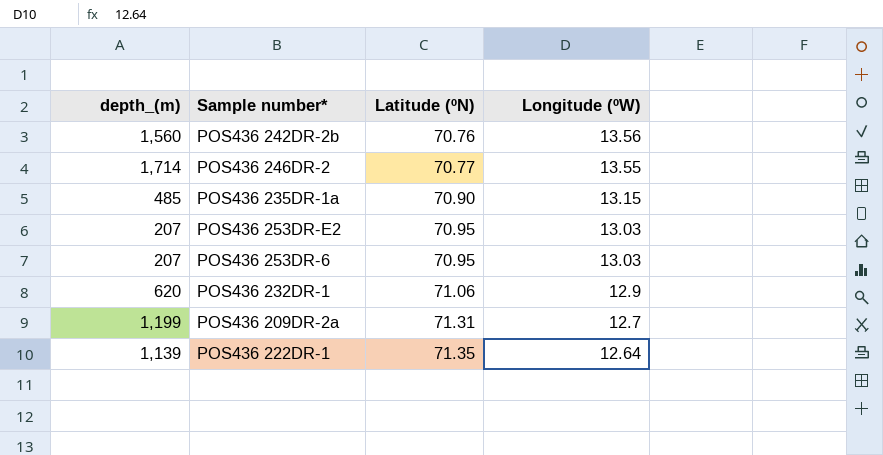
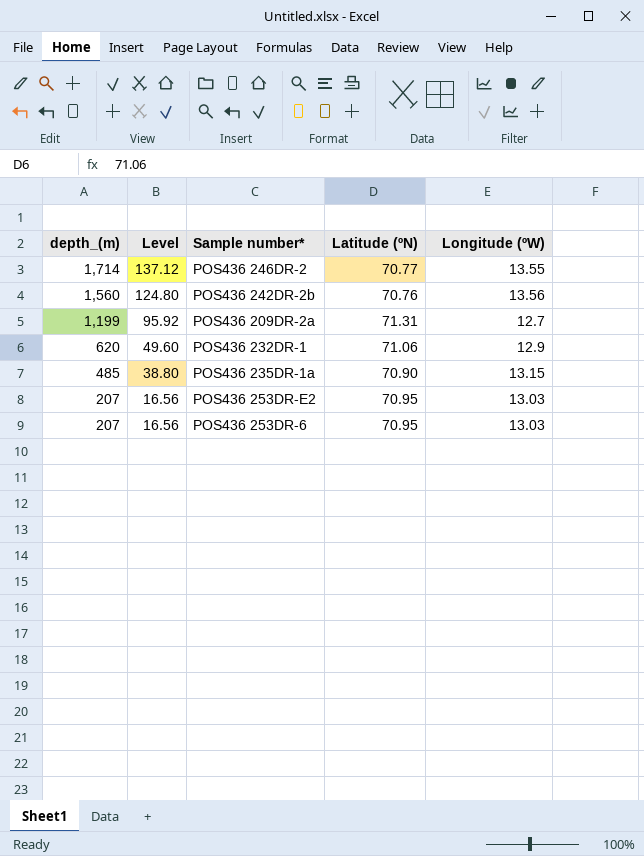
row order: Latitude (ºN) ascending -> depth_(m) descending
column Level | formula: none -> [depth_(m)] * 0.08
row POS436 222DR-1: 1,139 | 71.35 | 12.64 -> none

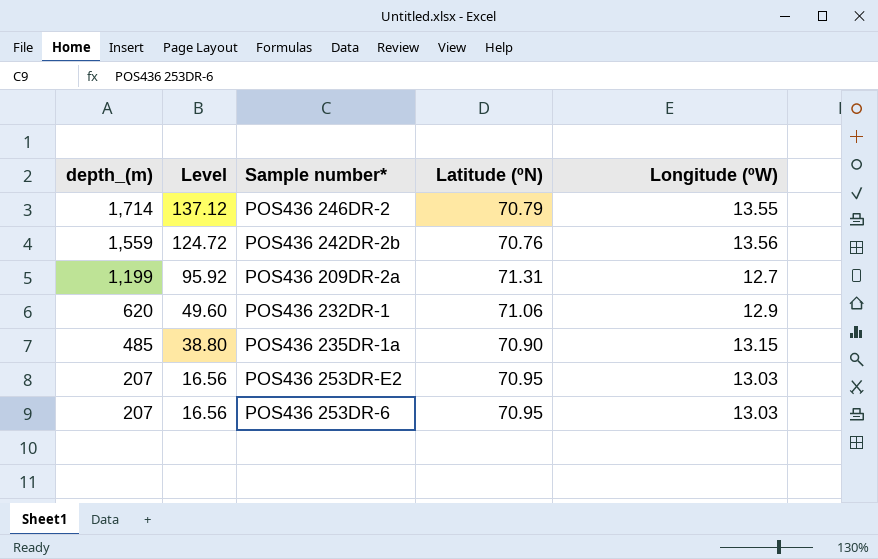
POS436 246DR-2 | Latitude (ºN): 70.77 -> 70.79
POS436 242DR-2b | depth_(m): 1,560 -> 1,559
POS436 242DR-2b | Level: 124.80 -> 124.72

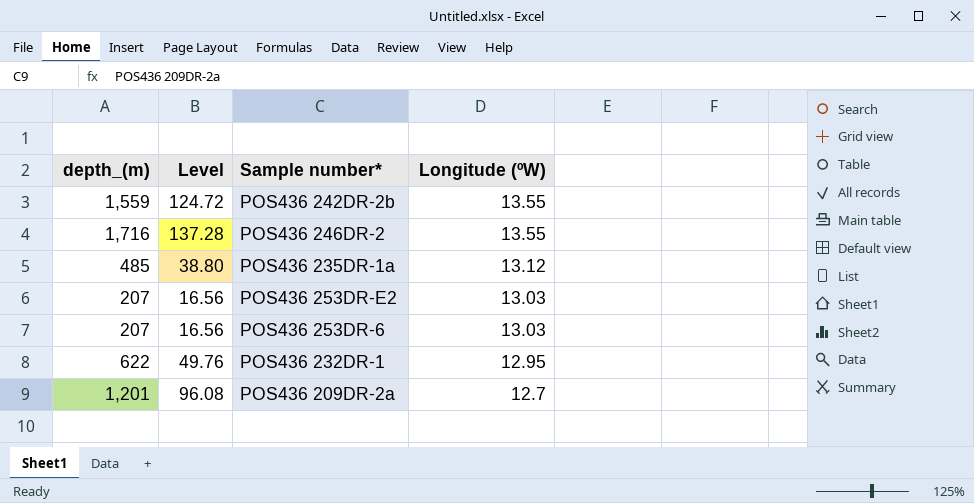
row order: depth_(m) descending -> Longitude (ºW) descending
column Latitude (ºN) | position: 4 -> none
POS436 242DR-2b | Longitude (ºW): 13.56 -> 13.55
POS436 246DR-2 | depth_(m): 1,714 -> 1,716
POS436 246DR-2 | Level: 137.12 -> 137.28
POS436 235DR-1a | Longitude (ºW): 13.15 -> 13.12
POS436 232DR-1 | depth_(m): 620 -> 622
POS436 232DR-1 | Level: 49.60 -> 49.76
POS436 232DR-1 | Longitude (ºW): 12.9 -> 12.95
POS436 209DR-2a | depth_(m): 1,199 -> 1,201
POS436 209DR-2a | Level: 95.92 -> 96.08

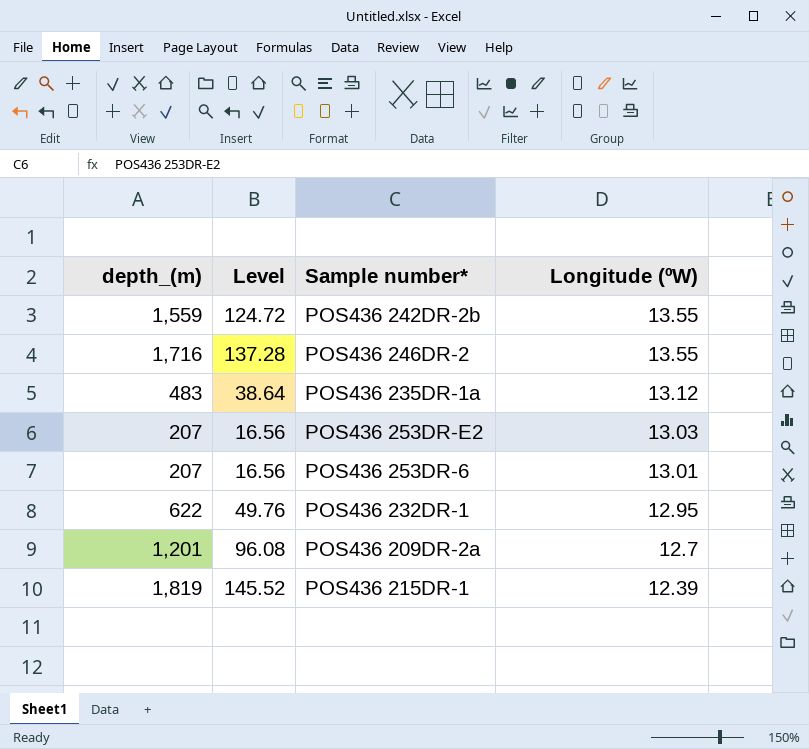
POS436 235DR-1a | depth_(m): 485 -> 483
POS436 235DR-1a | Level: 38.80 -> 38.64
POS436 253DR-6 | Longitude (ºW): 13.03 -> 13.01
row POS436 215DR-1: none -> 1,819 | 145.52 | 12.39

